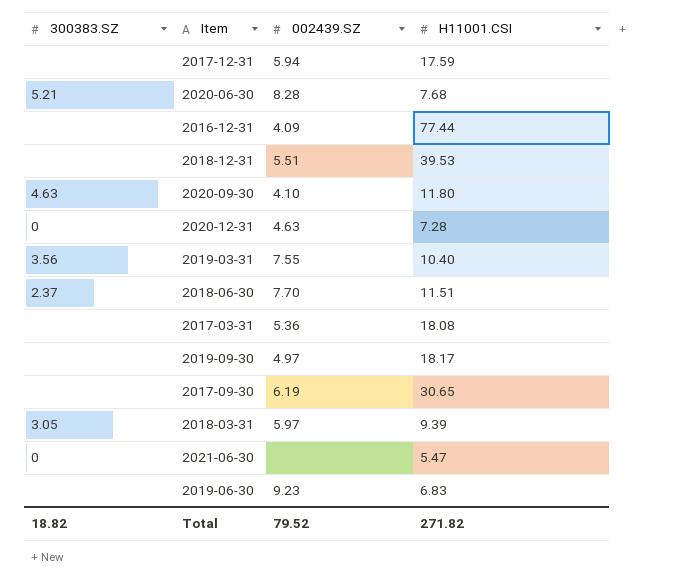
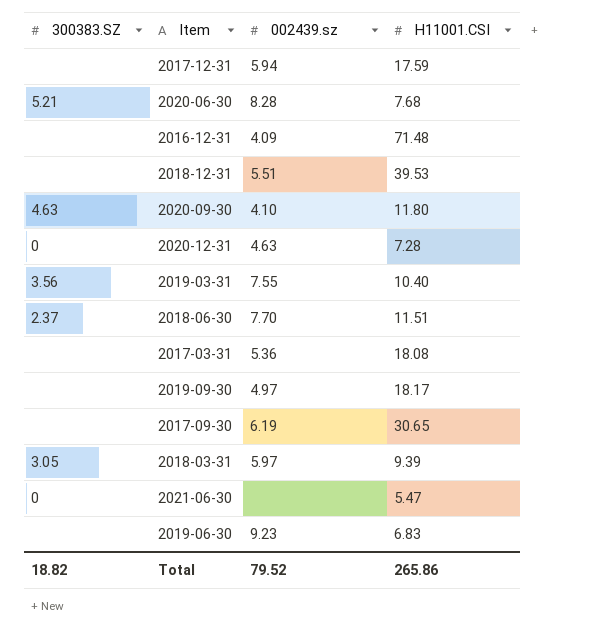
column name: 002439.SZ -> 002439.sz
2016-12-31 | H11001.CSI: 77.44 -> 71.48
Total | H11001.CSI: 271.82 -> 265.86

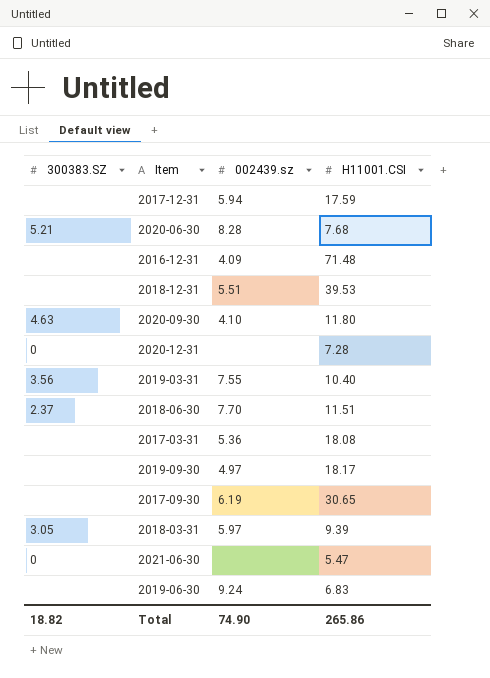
2020-12-31 | 002439.sz: 4.63 -> none
2019-06-30 | 002439.sz: 9.23 -> 9.24
Total | 002439.sz: 79.52 -> 74.90

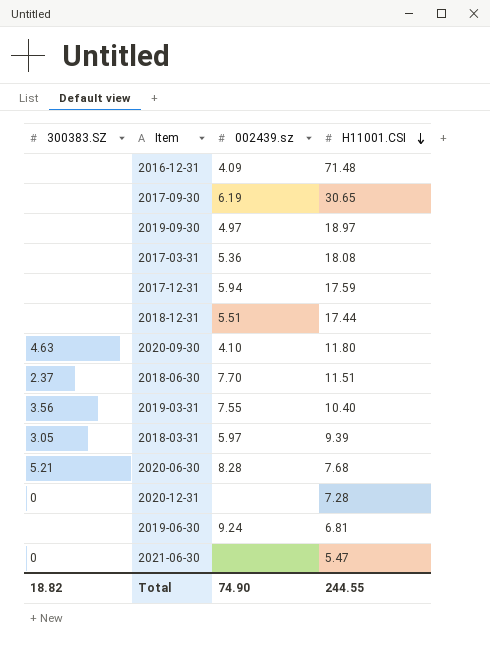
row order: none -> H11001.CSI descending
2019-09-30 | H11001.CSI: 18.17 -> 18.97
2018-12-31 | H11001.CSI: 39.53 -> 17.44
2019-06-30 | H11001.CSI: 6.83 -> 6.81
Total | H11001.CSI: 265.86 -> 244.55

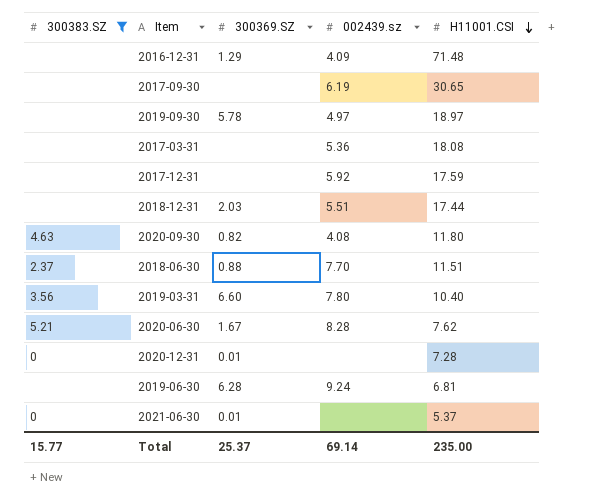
filter: none -> 300383.SZ != 3.05
column 300369.SZ | position: none -> 3
2017-12-31 | 002439.sz: 5.94 -> 5.92
2020-09-30 | 002439.sz: 4.10 -> 4.08
2019-03-31 | 002439.sz: 7.55 -> 7.80
2020-06-30 | H11001.CSI: 7.68 -> 7.62
2021-06-30 | H11001.CSI: 5.47 -> 5.37
Total | 300383.SZ: 18.82 -> 15.77
Total | 002439.sz: 74.90 -> 69.14
Total | H11001.CSI: 244.55 -> 235.00

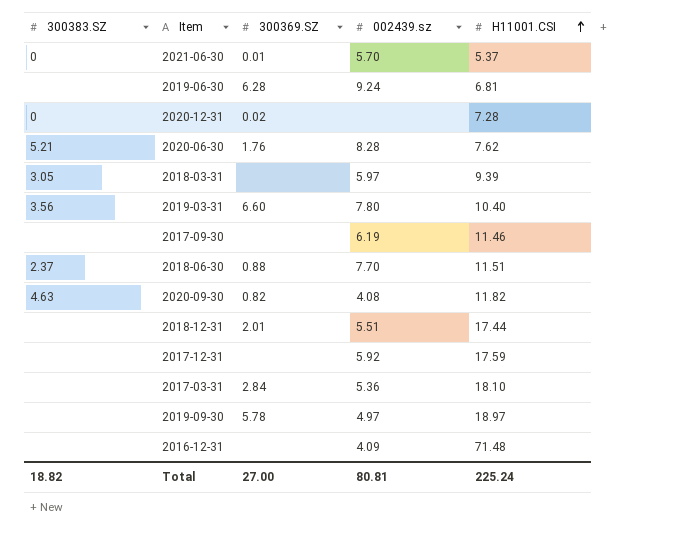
filter: 300383.SZ != 3.05 -> none
row order: H11001.CSI descending -> H11001.CSI ascending
2021-06-30 | 002439.sz: none -> 5.70
2020-12-31 | 300369.SZ: 0.01 -> 0.02
2020-06-30 | 300369.SZ: 1.67 -> 1.76
2017-09-30 | H11001.CSI: 30.65 -> 11.46
2020-09-30 | H11001.CSI: 11.80 -> 11.82
2018-12-31 | 300369.SZ: 2.03 -> 2.01
2017-03-31 | 300369.SZ: none -> 2.84
2017-03-31 | H11001.CSI: 18.08 -> 18.10
2016-12-31 | 300369.SZ: 1.29 -> none
Total | 300383.SZ: 15.77 -> 18.82
Total | 300369.SZ: 25.37 -> 27.00
Total | 002439.sz: 69.14 -> 80.81
Total | H11001.CSI: 235.00 -> 225.24

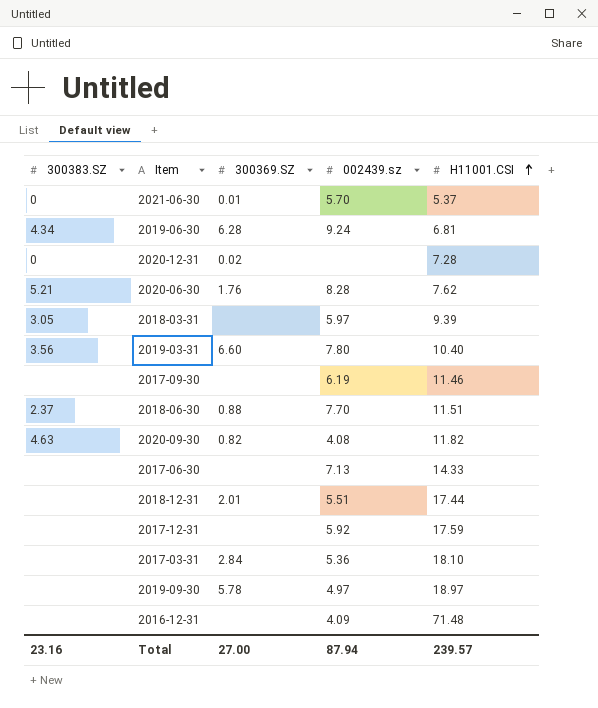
2019-06-30 | 300383.SZ: none -> 4.34
row 2017-06-30: none -> none | none | 7.13 | 14.33
Total | 300383.SZ: 18.82 -> 23.16
Total | 002439.sz: 80.81 -> 87.94
Total | H11001.CSI: 225.24 -> 239.57

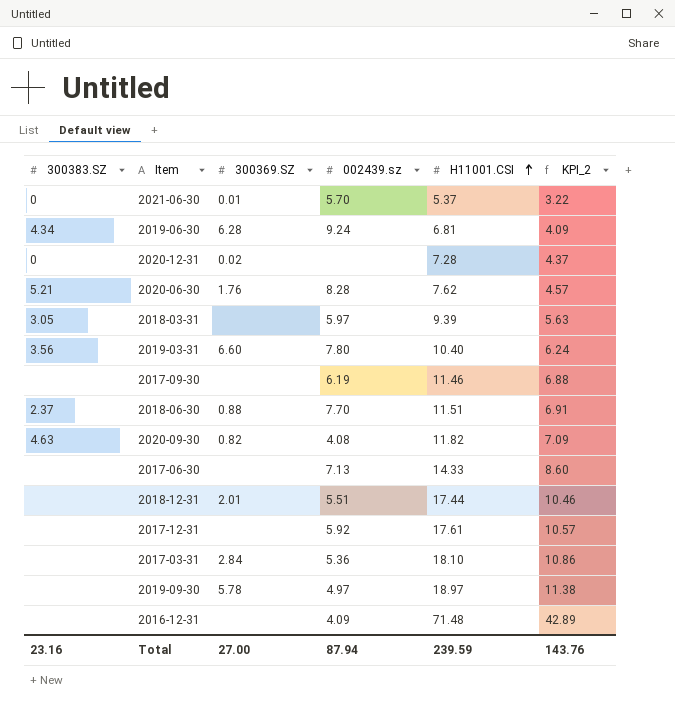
column KPI_2 | formula: none -> [H11001.CSI] * 0.6
2017-12-31 | H11001.CSI: 17.59 -> 17.61
Total | H11001.CSI: 239.57 -> 239.59

